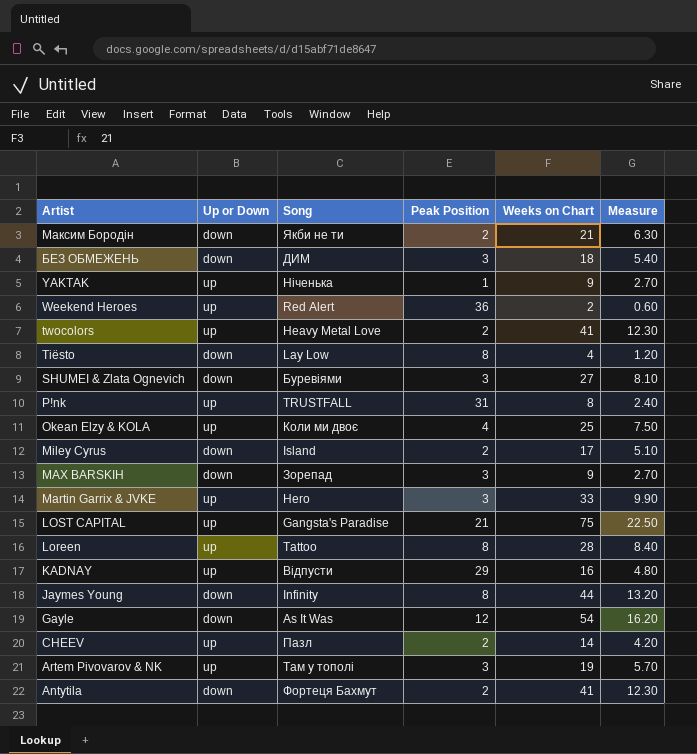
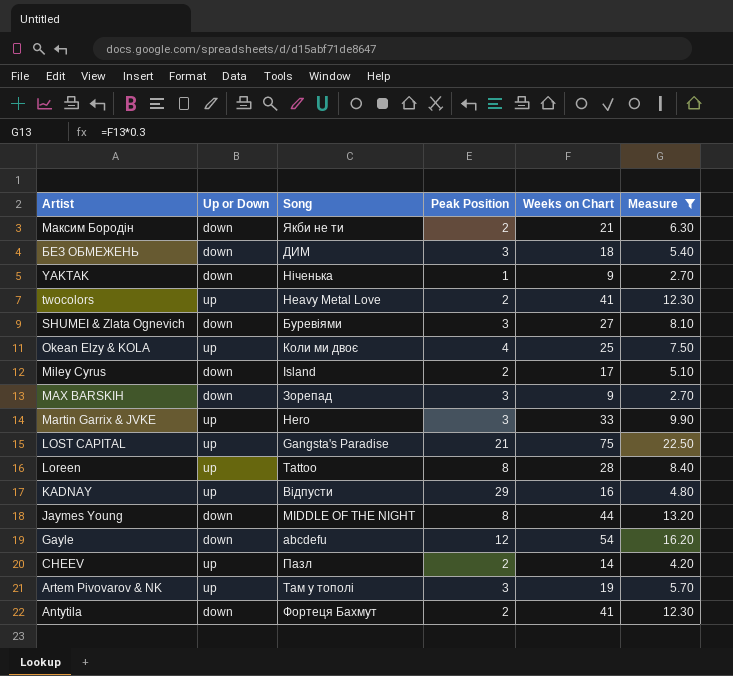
filter: none -> Measure >= 2.70
YAKTAK | Up or Down: up -> down
Jaymes Young | Song: Infinity -> MIDDLE OF THE NIGHT
Gayle | Song: As It Was -> abcdefu

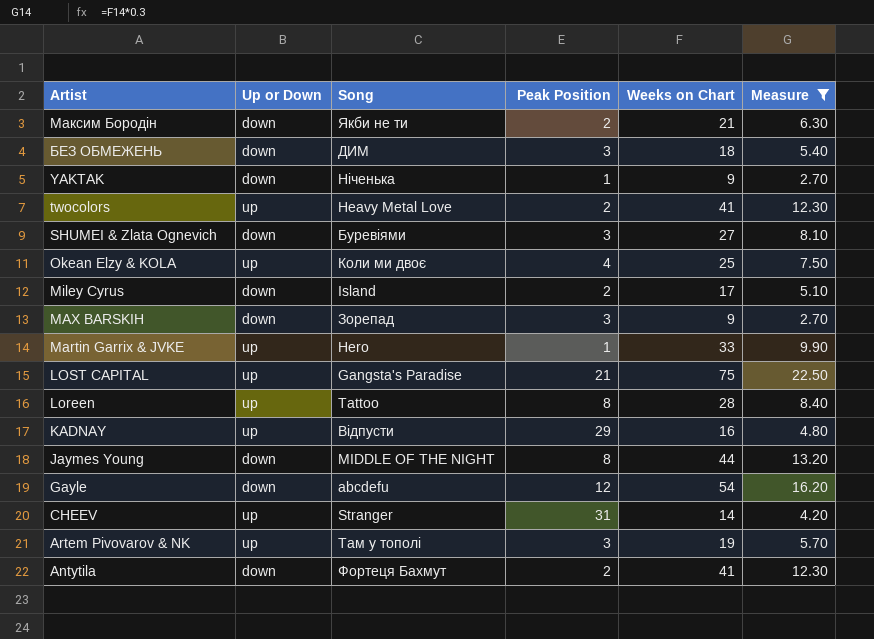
Martin Garrix & JVKE | Peak Position: 3 -> 1
CHEEV | Song: Пазл -> Stranger
CHEEV | Peak Position: 2 -> 31

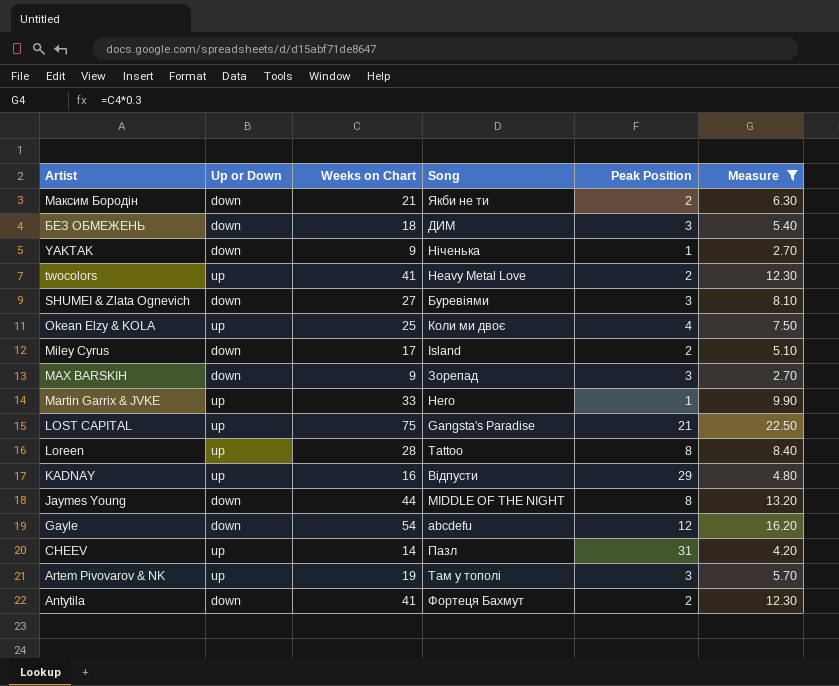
column Weeks on Chart | position: 5 -> 3
CHEEV | Song: Stranger -> Пазл

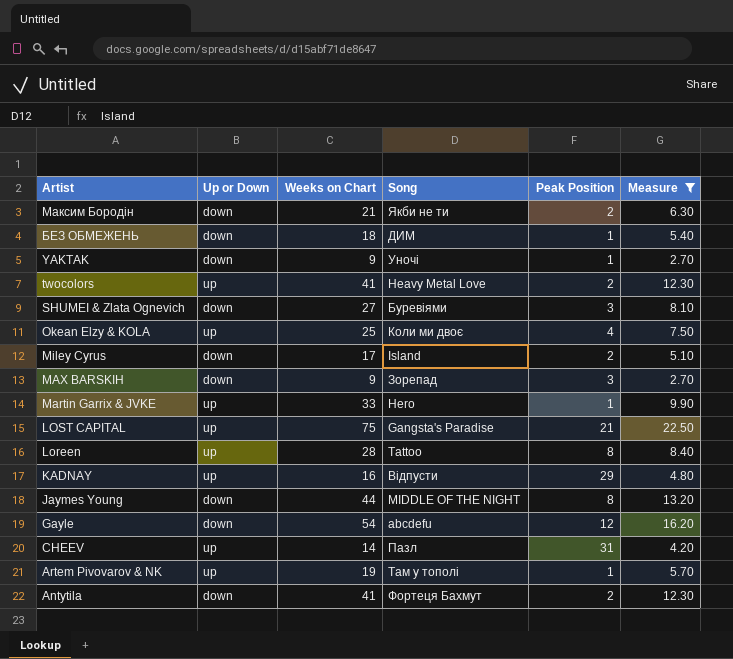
БЕЗ ОБМЕЖЕНЬ | Peak Position: 3 -> 1
YAKTAK | Song: Ніченька -> Уночі
Artem Pivovarov & NK | Peak Position: 3 -> 1

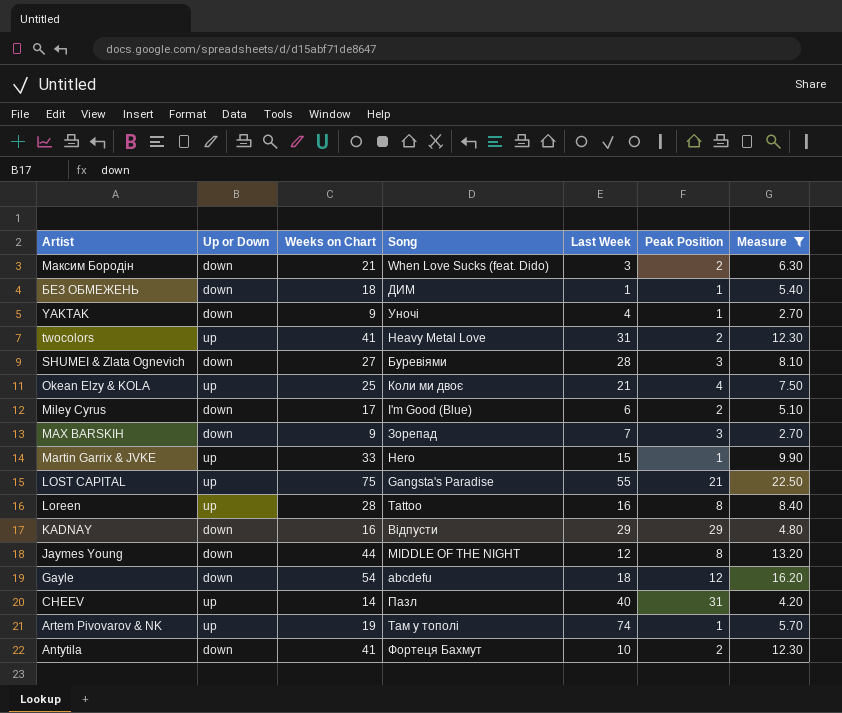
column Last Week | position: none -> 5
Максим Бородін | Song: Якби не ти -> When Love Sucks (feat. Dido)
Miley Cyrus | Song: Island -> I'm Good (Blue)
KADNAY | Up or Down: up -> down

